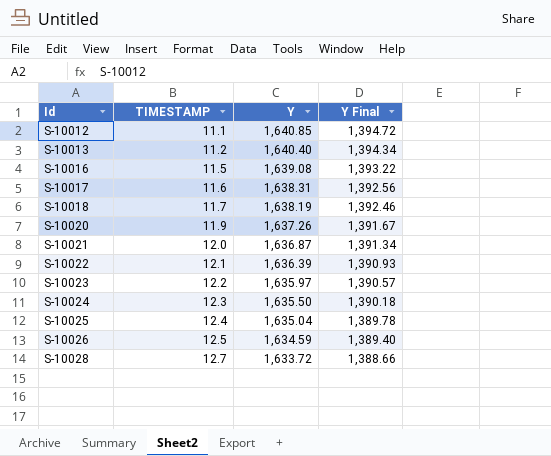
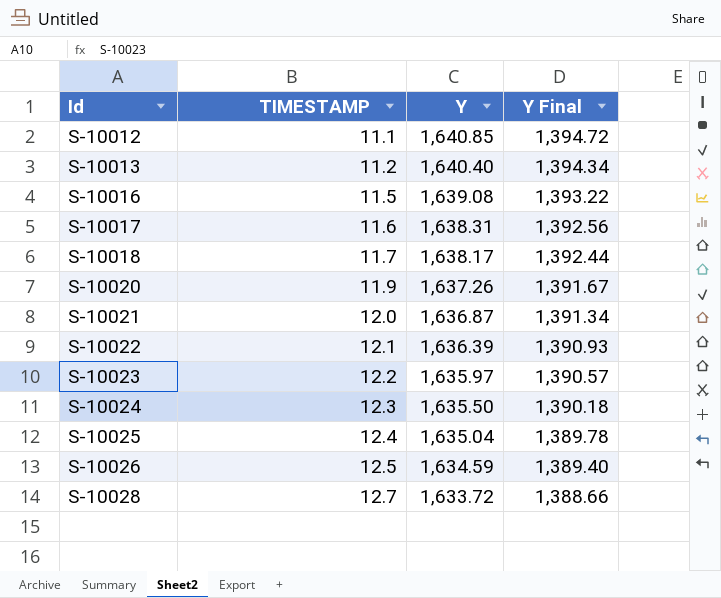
S-10018 | Y: 1,638.19 -> 1,638.17
S-10018 | Y Final: 1,392.46 -> 1,392.44

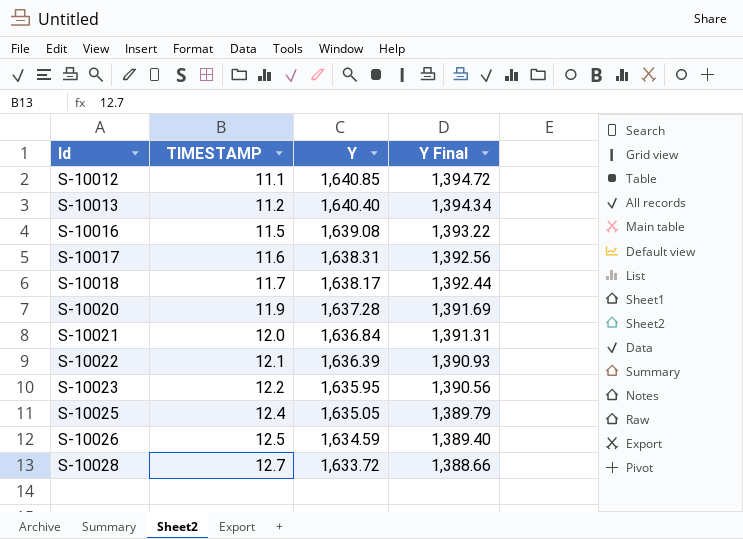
row S-10024: 12.3 | 1,635.50 | 1,390.18 -> none
S-10020 | Y: 1,637.26 -> 1,637.28
S-10020 | Y Final: 1,391.67 -> 1,391.69
S-10021 | Y: 1,636.87 -> 1,636.84
S-10021 | Y Final: 1,391.34 -> 1,391.31
S-10023 | Y: 1,635.97 -> 1,635.95
S-10023 | Y Final: 1,390.57 -> 1,390.56
S-10025 | Y: 1,635.04 -> 1,635.05
S-10025 | Y Final: 1,389.78 -> 1,389.79

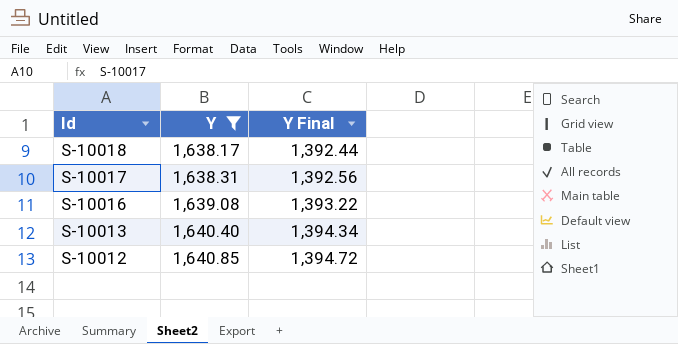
filter: none -> Y >= 1,638.17
row order: Id ascending -> Id descending
column TIMESTAMP | position: 2 -> none

